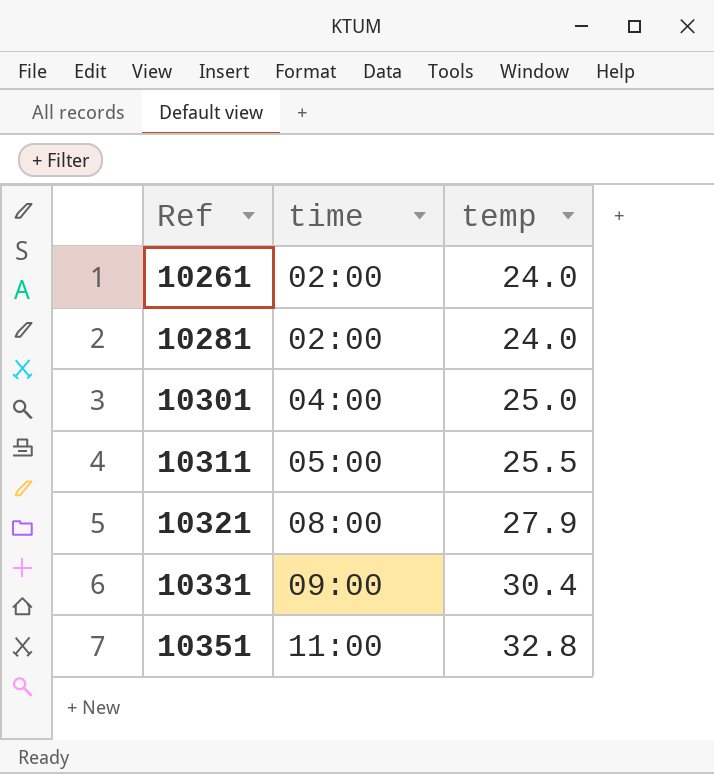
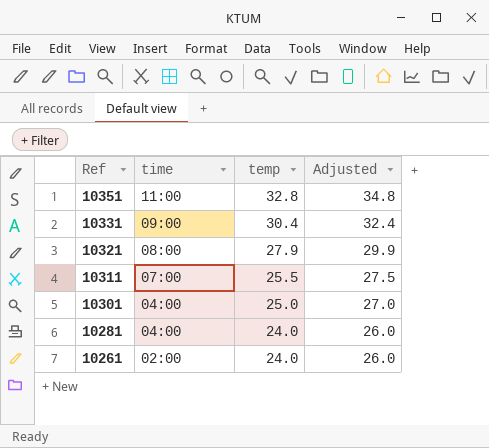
row order: Ref ascending -> Ref descending
column Adjusted | formula: none -> [temp] + 2
10311 | time: 05:00 -> 07:00
10281 | time: 02:00 -> 04:00

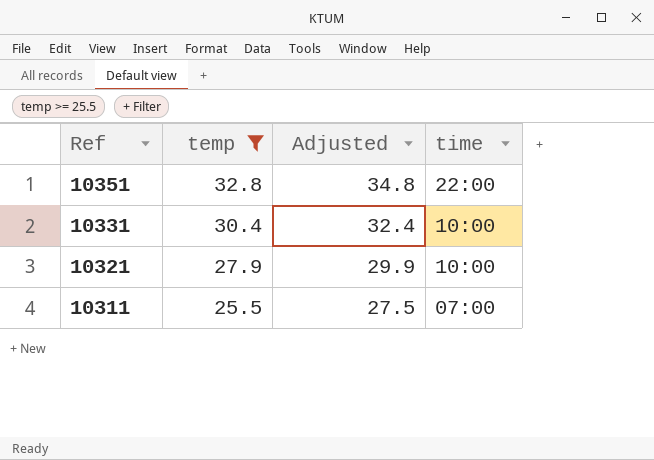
filter: none -> temp >= 25.5
column time | position: 2 -> 4
10351 | time: 11:00 -> 22:00
10331 | time: 09:00 -> 10:00
10321 | time: 08:00 -> 10:00

